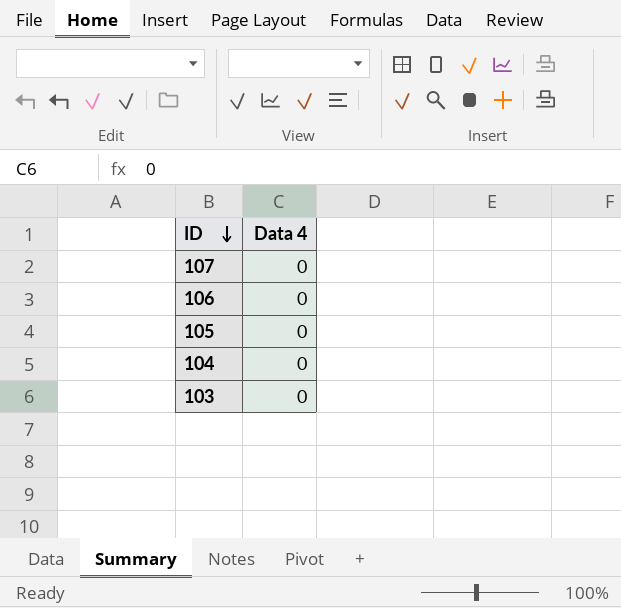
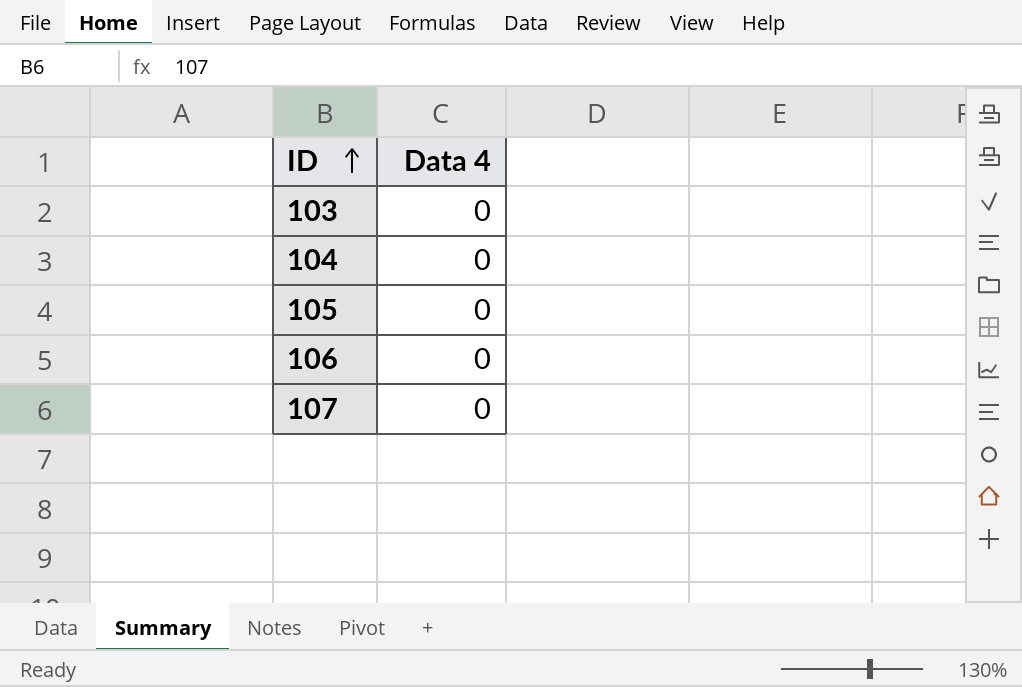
row order: ID descending -> ID ascending

